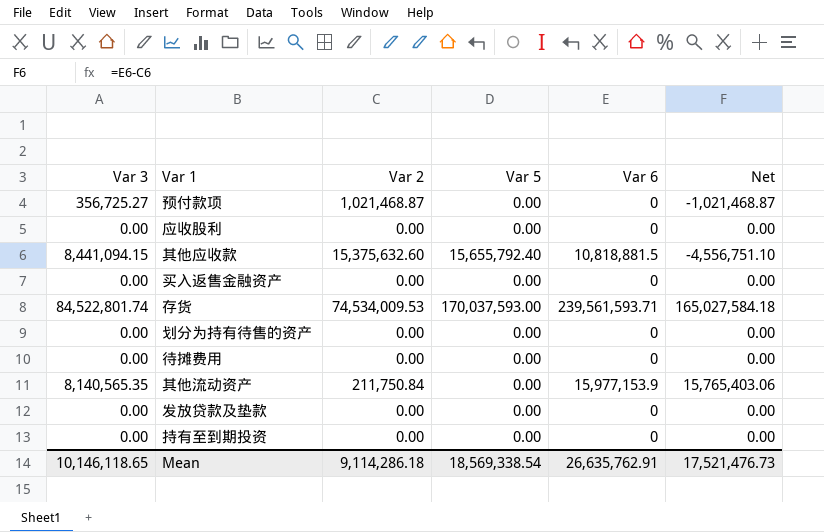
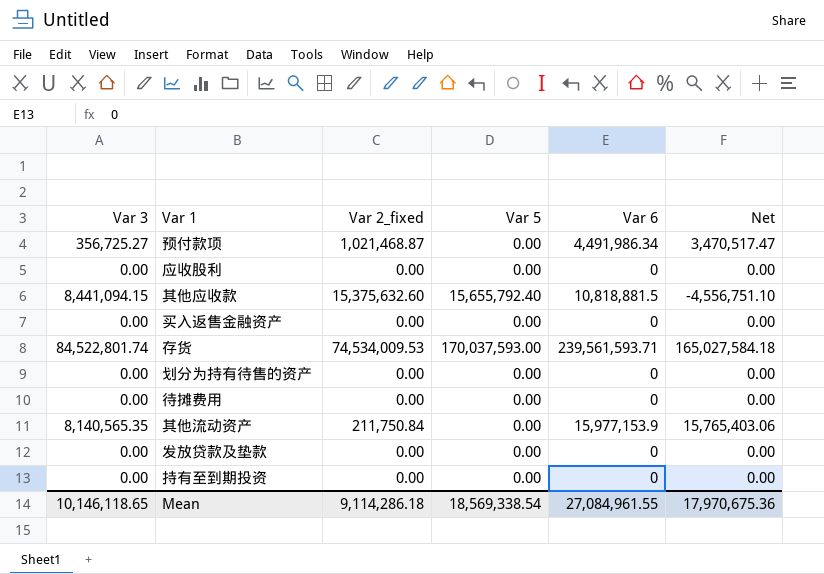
column name: Var 2 -> Var 2_fixed
预付款项 | Var 6: 0 -> 4,491,986.34
预付款项 | Net: -1,021,468.87 -> 3,470,517.47
Mean | Var 6: 26,635,762.91 -> 27,084,961.55
Mean | Net: 17,521,476.73 -> 17,970,675.36

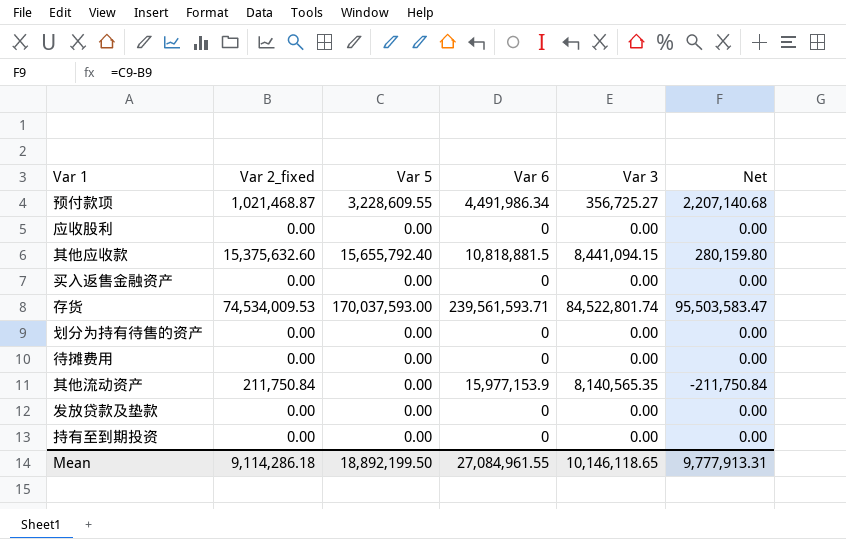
column Var 3 | position: 1 -> 5
column Net | formula: [Var 6] - [Var 2_fixed] -> [Var 5] - [Var 2_fixed]
预付款项 | Var 5: 0.00 -> 3,228,609.55
Mean | Var 5: 18,569,338.54 -> 18,892,199.50
Mean | Net: 17,970,675.36 -> 9,777,913.31

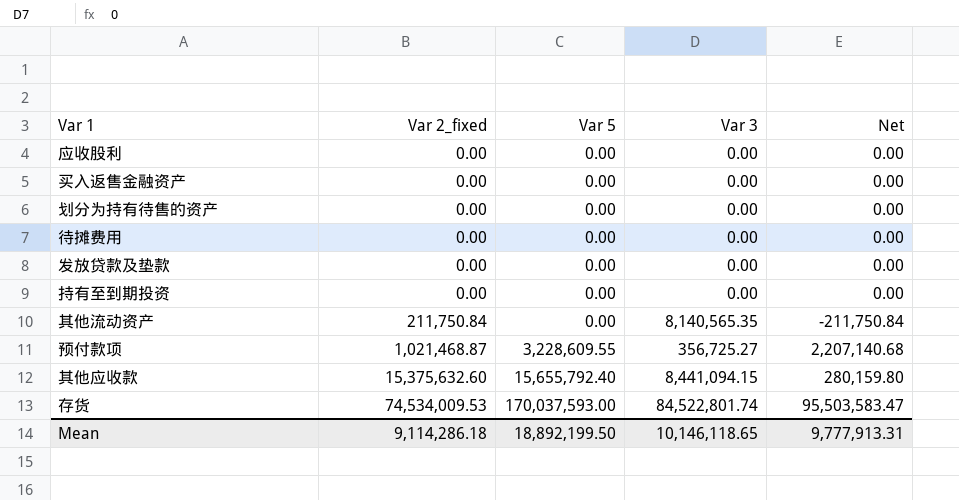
row order: none -> Var 2_fixed ascending
column Var 6 | position: 4 -> none

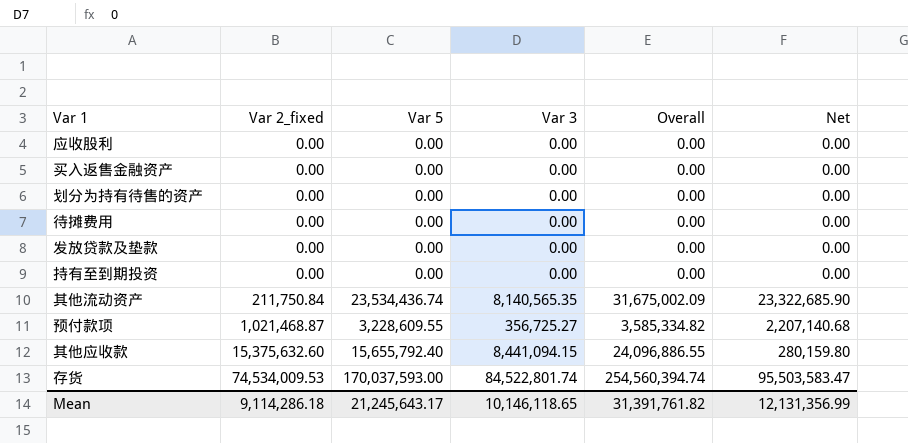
column Overall | formula: none -> [Var 5] + [Var 3]
其他流动资产 | Var 5: 0.00 -> 23,534,436.74
其他流动资产 | Net: -211,750.84 -> 23,322,685.90
Mean | Var 5: 18,892,199.50 -> 21,245,643.17
Mean | Net: 9,777,913.31 -> 12,131,356.99

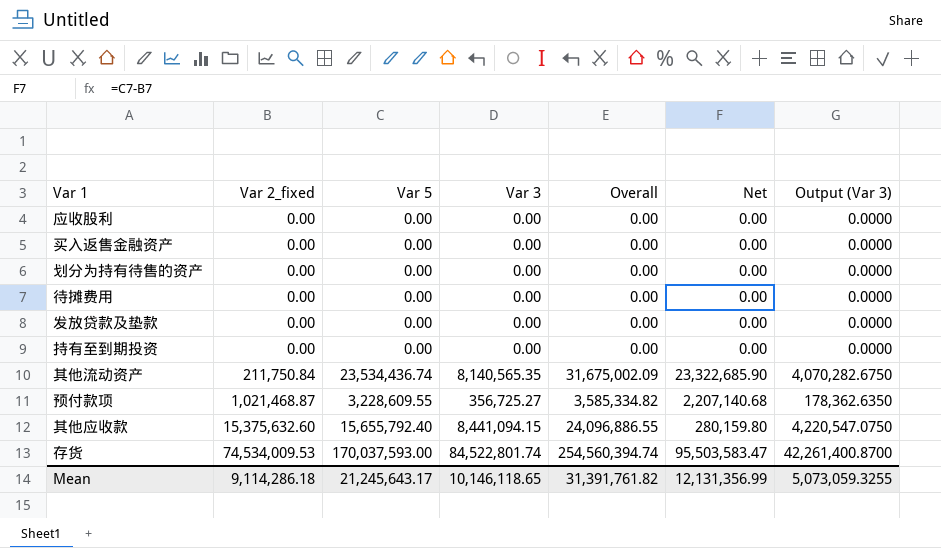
column Output (Var 3) | formula: none -> [Var 3] * 0.5

